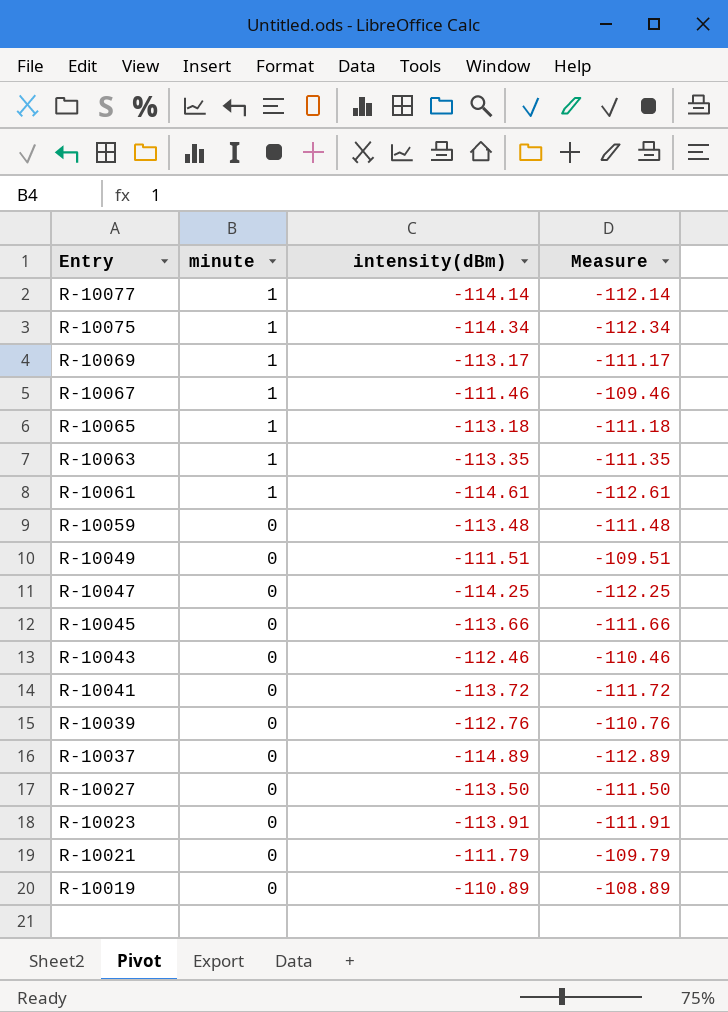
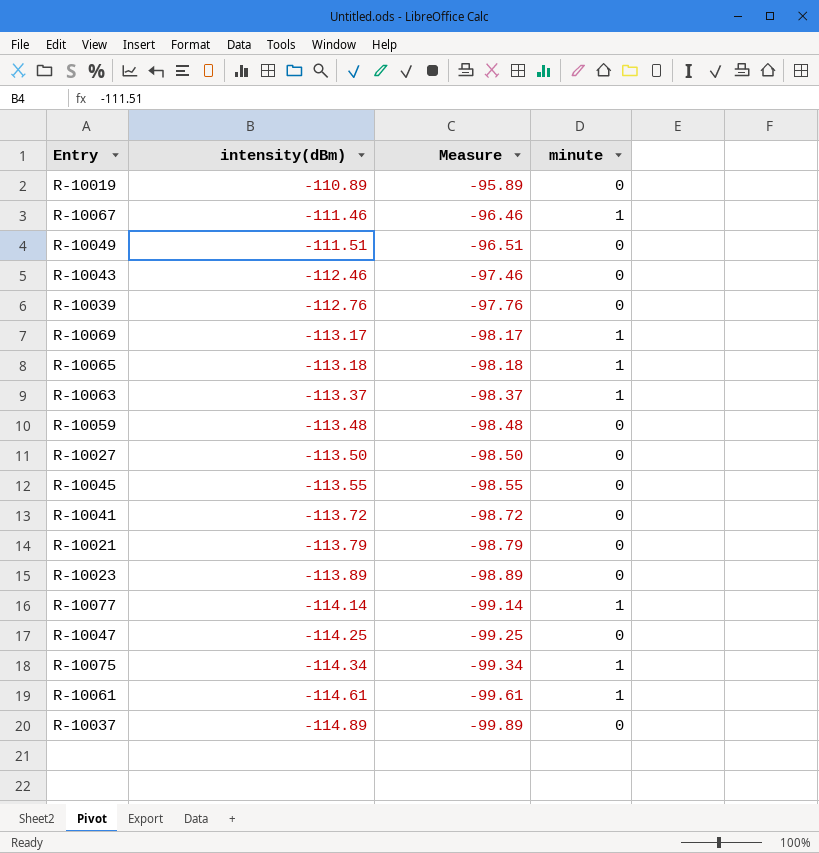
row order: Entry descending -> intensity(dBm) descending
column Measure | formula: [intensity(dBm)] + 2 -> [intensity(dBm)] + 15
column minute | position: 2 -> 4
R-10063 | intensity(dBm): -113.35 -> -113.37
R-10045 | intensity(dBm): -113.66 -> -113.55
R-10021 | intensity(dBm): -111.79 -> -113.79
R-10023 | intensity(dBm): -113.91 -> -113.89

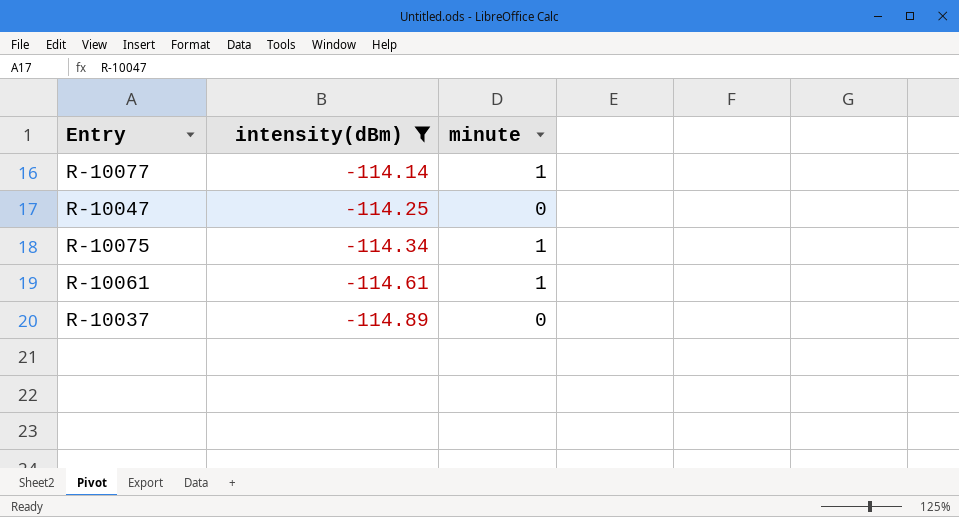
filter: none -> intensity(dBm) <= -114.14
column Measure | formula: [intensity(dBm)] + 15 -> none

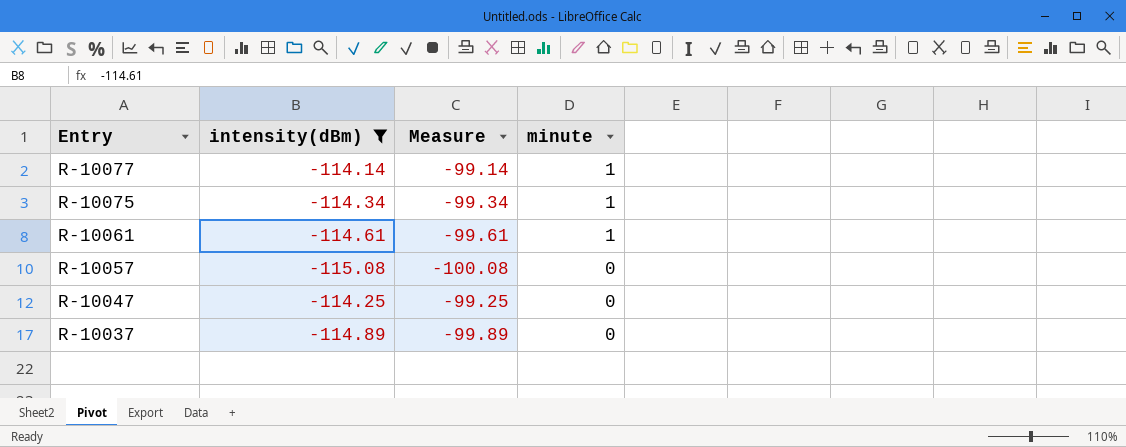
row order: intensity(dBm) descending -> Entry descending
column Measure | formula: none -> [intensity(dBm)] + 15
row R-10057: none -> -115.08 | -100.08 | 0

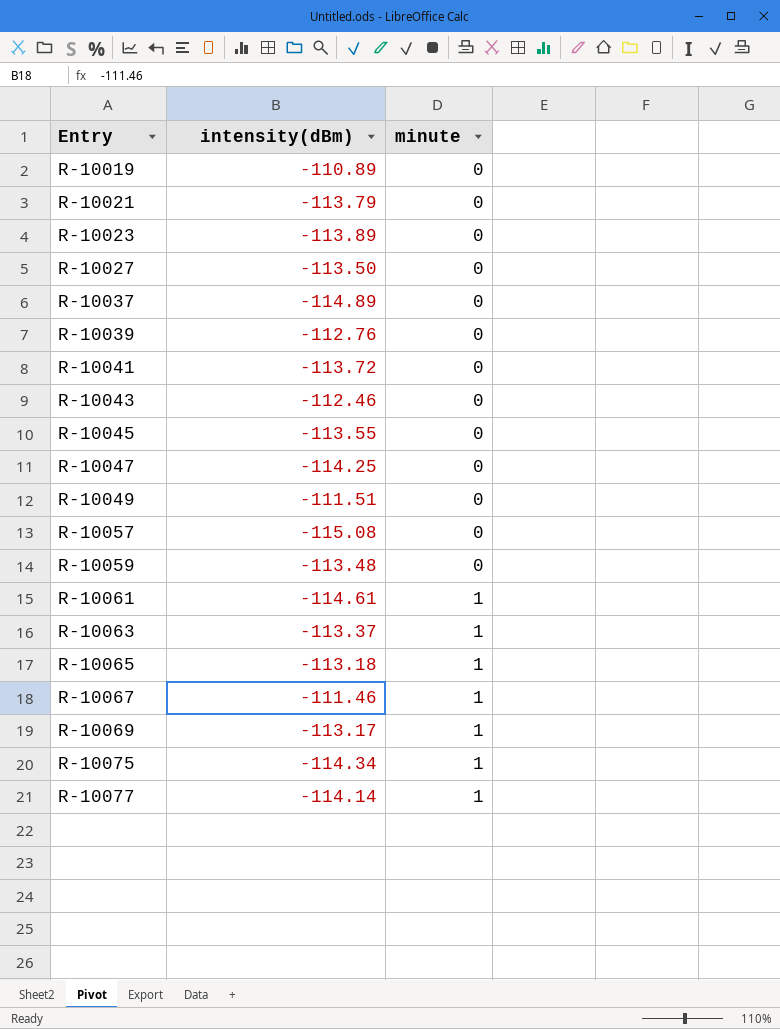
filter: intensity(dBm) <= -114.14 -> none
row order: Entry descending -> Entry ascending
column Measure | formula: [intensity(dBm)] + 15 -> none

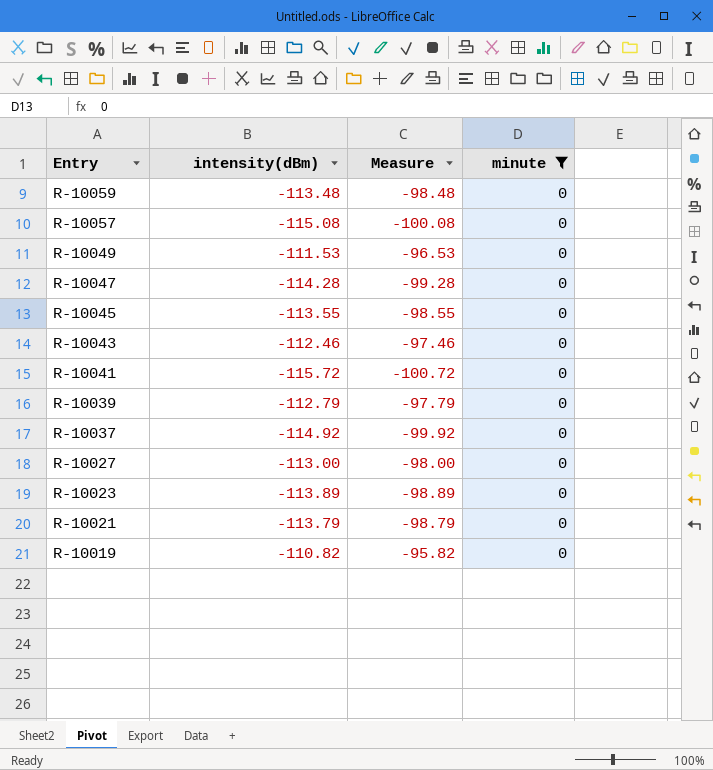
filter: none -> minute = 0
row order: Entry ascending -> Entry descending
column Measure | formula: none -> [intensity(dBm)] + 15
R-10049 | intensity(dBm): -111.51 -> -111.53
R-10047 | intensity(dBm): -114.25 -> -114.28
R-10041 | intensity(dBm): -113.72 -> -115.72
R-10039 | intensity(dBm): -112.76 -> -112.79
R-10037 | intensity(dBm): -114.89 -> -114.92
R-10027 | intensity(dBm): -113.50 -> -113.00
R-10019 | intensity(dBm): -110.89 -> -110.82

